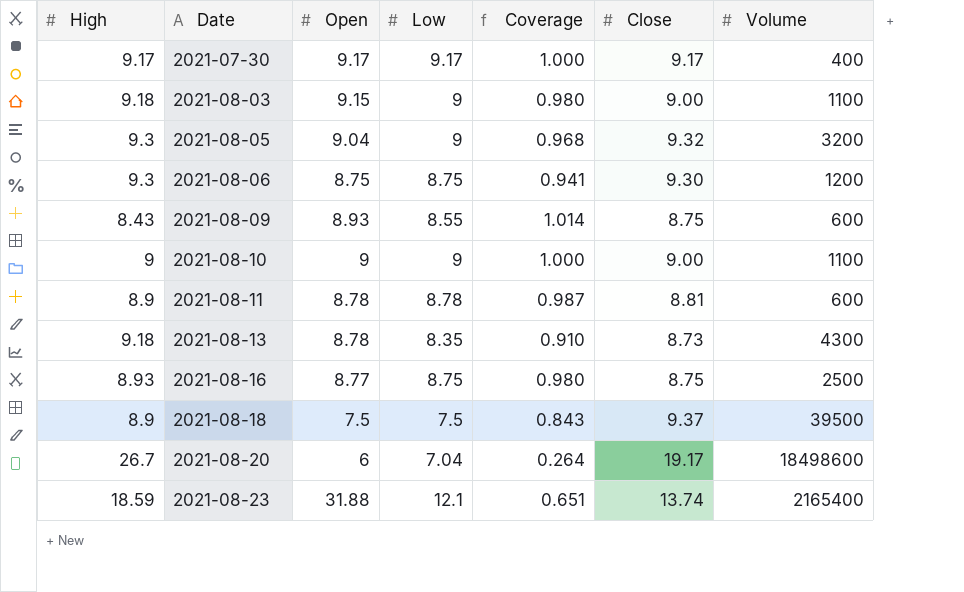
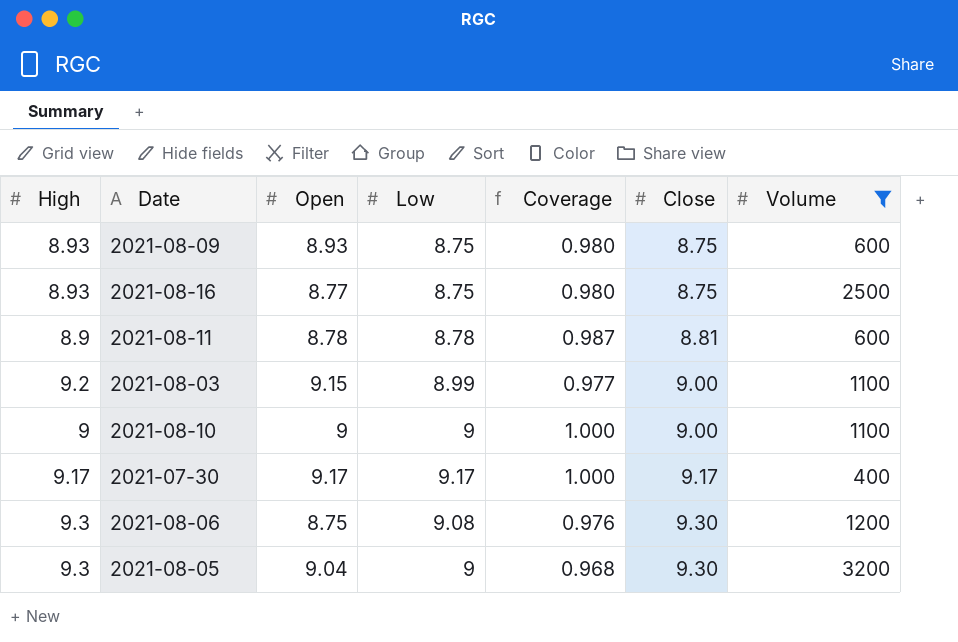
filter: none -> Volume <= 3200
row order: Date ascending -> Close ascending
2021-08-09 | High: 8.43 -> 8.93
2021-08-09 | Low: 8.55 -> 8.75
2021-08-09 | Coverage: 1.014 -> 0.980
2021-08-03 | High: 9.18 -> 9.2
2021-08-03 | Low: 9 -> 8.99
2021-08-03 | Coverage: 0.980 -> 0.977
2021-08-06 | Low: 8.75 -> 9.08
2021-08-06 | Coverage: 0.941 -> 0.976
2021-08-05 | Close: 9.32 -> 9.30

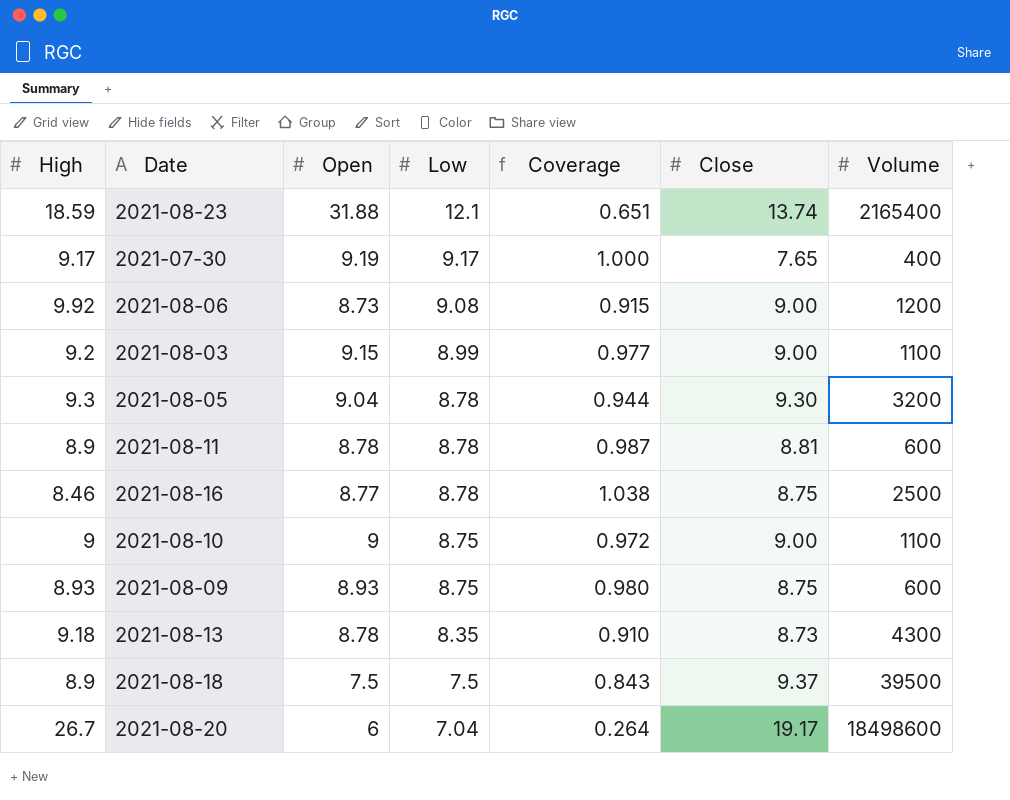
filter: Volume <= 3200 -> none
row order: Close ascending -> Low descending
2021-07-30 | Open: 9.17 -> 9.19
2021-07-30 | Close: 9.17 -> 7.65
2021-08-06 | High: 9.3 -> 9.92
2021-08-06 | Open: 8.75 -> 8.73
2021-08-06 | Coverage: 0.976 -> 0.915
2021-08-06 | Close: 9.30 -> 9.00
2021-08-05 | Low: 9 -> 8.78
2021-08-05 | Coverage: 0.968 -> 0.944
2021-08-16 | High: 8.93 -> 8.46
2021-08-16 | Low: 8.75 -> 8.78
2021-08-16 | Coverage: 0.980 -> 1.038
2021-08-10 | Low: 9 -> 8.75
2021-08-10 | Coverage: 1.000 -> 0.972

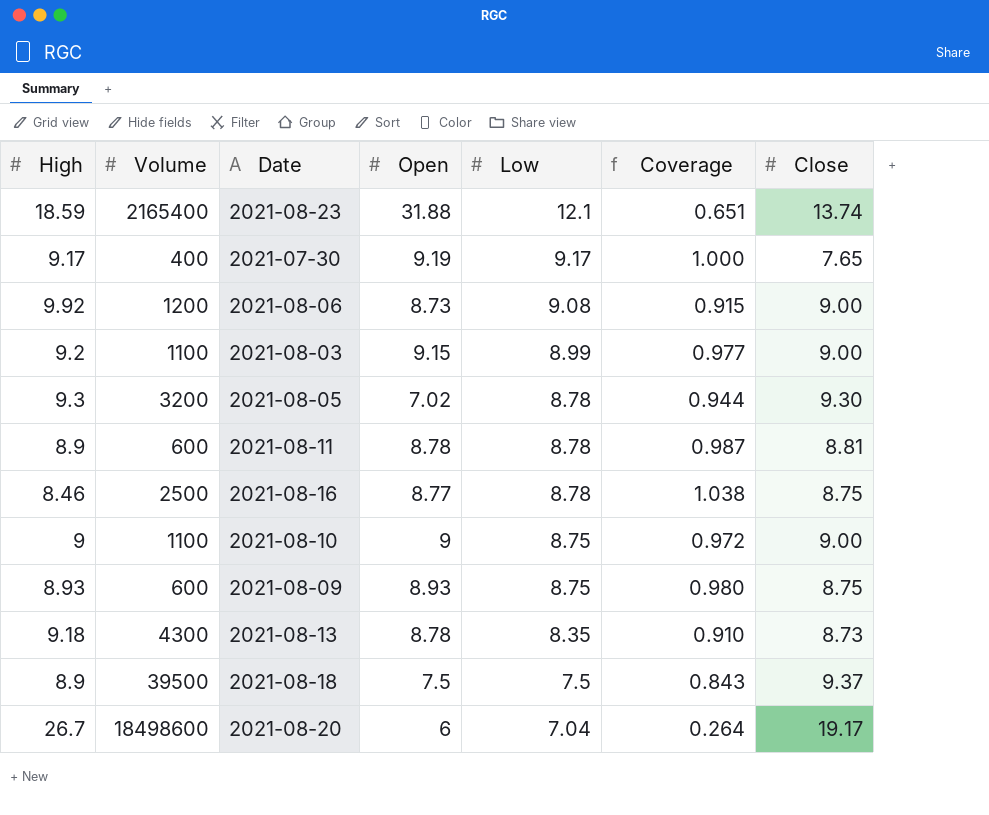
column Volume | position: 7 -> 2
2021-08-05 | Open: 9.04 -> 7.02

